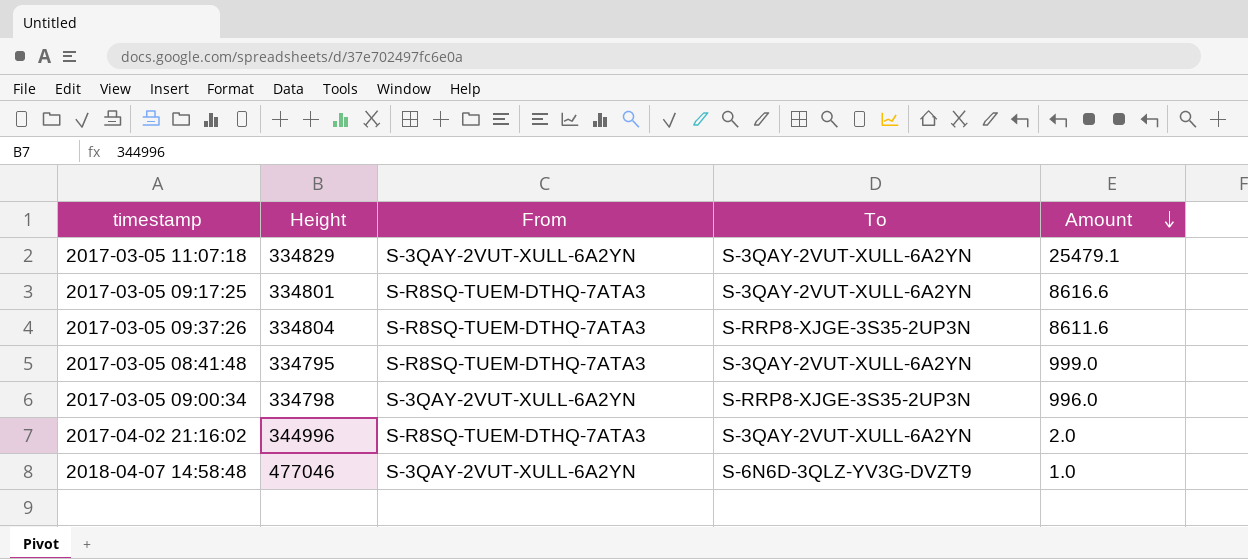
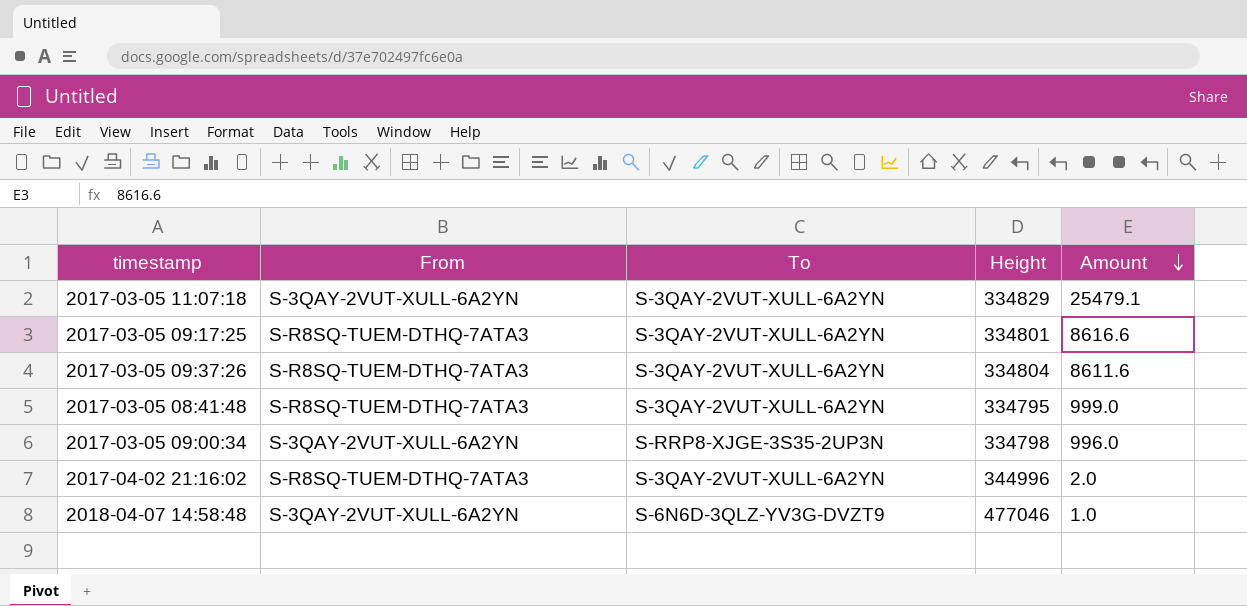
column Height | position: 2 -> 4
2017-03-05 09:37:26 | To: S-RRP8-XJGE-3S35-2UP3N -> S-3QAY-2VUT-XULL-6A2YN

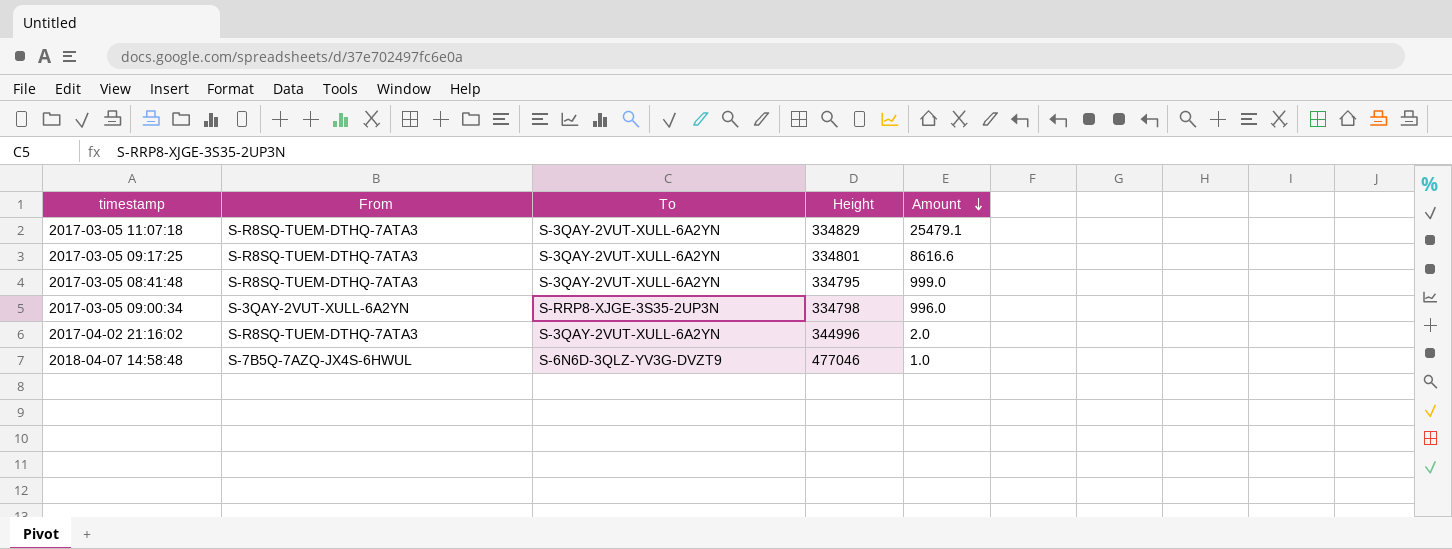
row 2017-03-05 09:37:26: S-R8SQ-TUEM-DTHQ-7ATA3 | S-3QAY-2VUT-XULL-6A2YN | 334804 | 8611.6 -> none
2017-03-05 11:07:18 | From: S-3QAY-2VUT-XULL-6A2YN -> S-R8SQ-TUEM-DTHQ-7ATA3
2018-04-07 14:58:48 | From: S-3QAY-2VUT-XULL-6A2YN -> S-7B5Q-7AZQ-JX4S-6HWUL

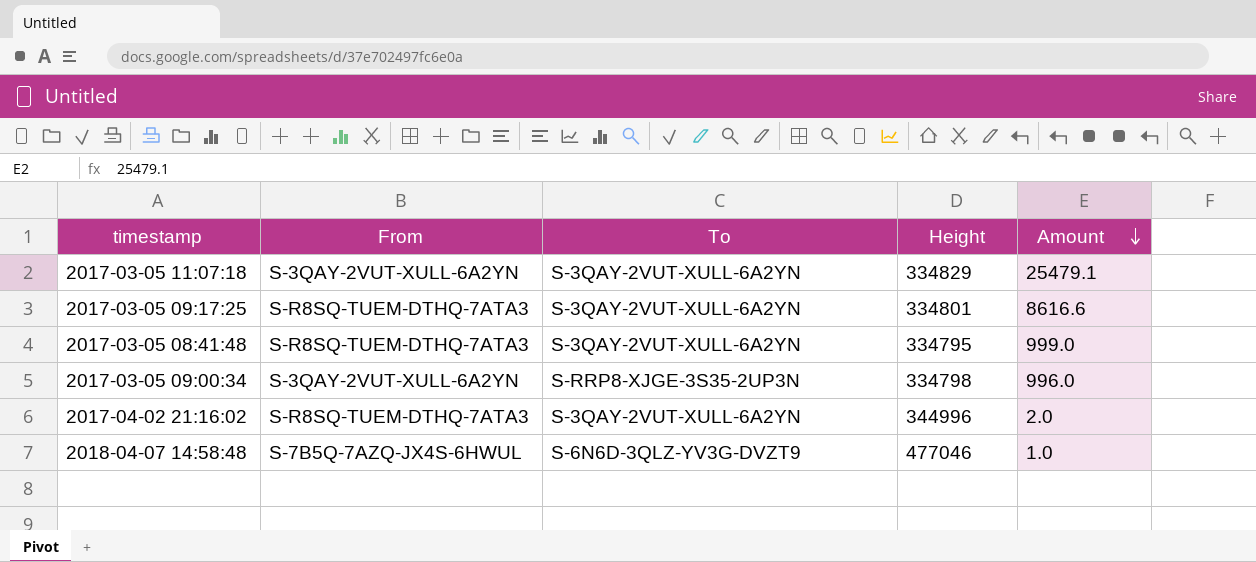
2017-03-05 11:07:18 | From: S-R8SQ-TUEM-DTHQ-7ATA3 -> S-3QAY-2VUT-XULL-6A2YN

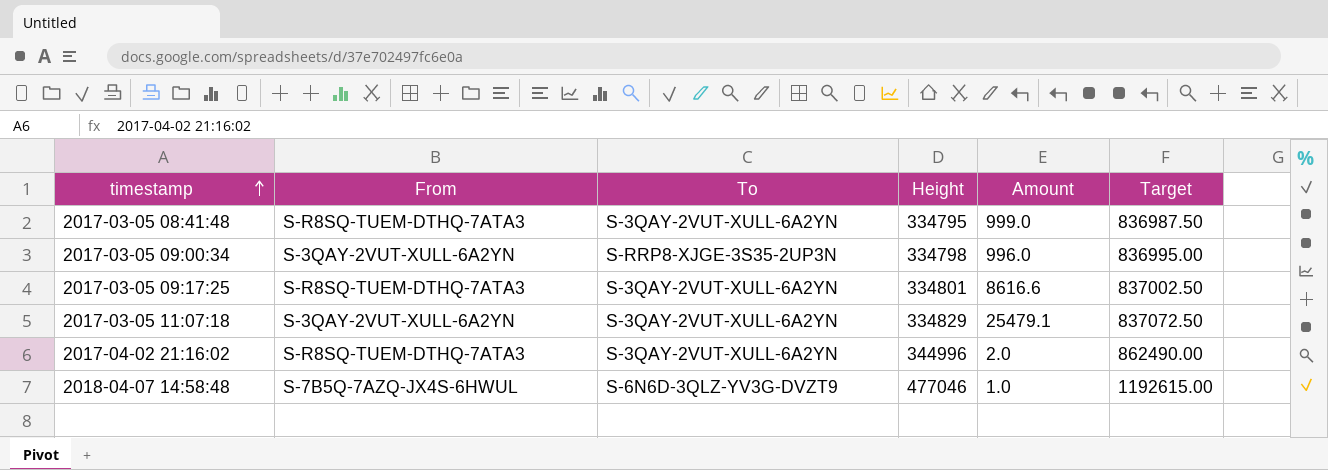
row order: Amount descending -> timestamp ascending
column Target | formula: none -> [Height] * 2.5

